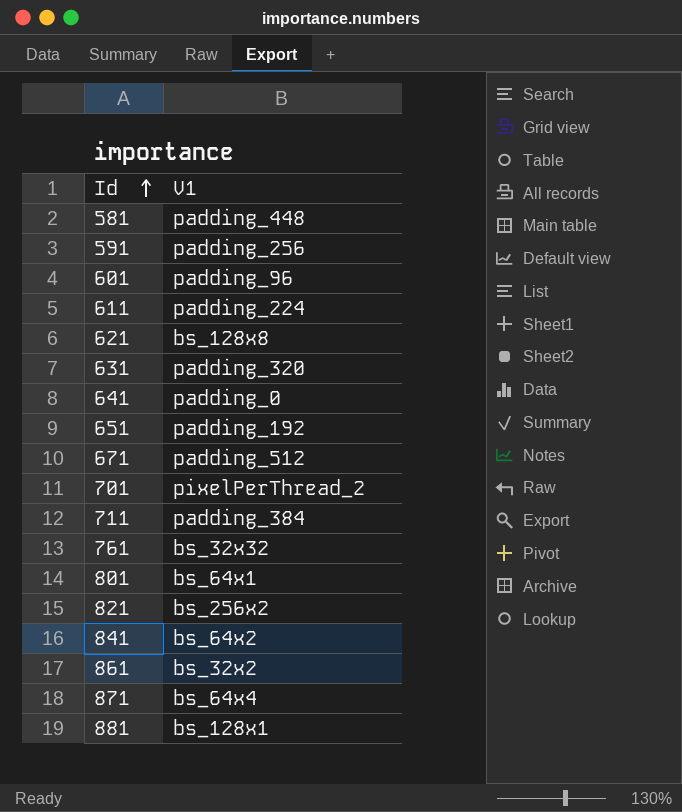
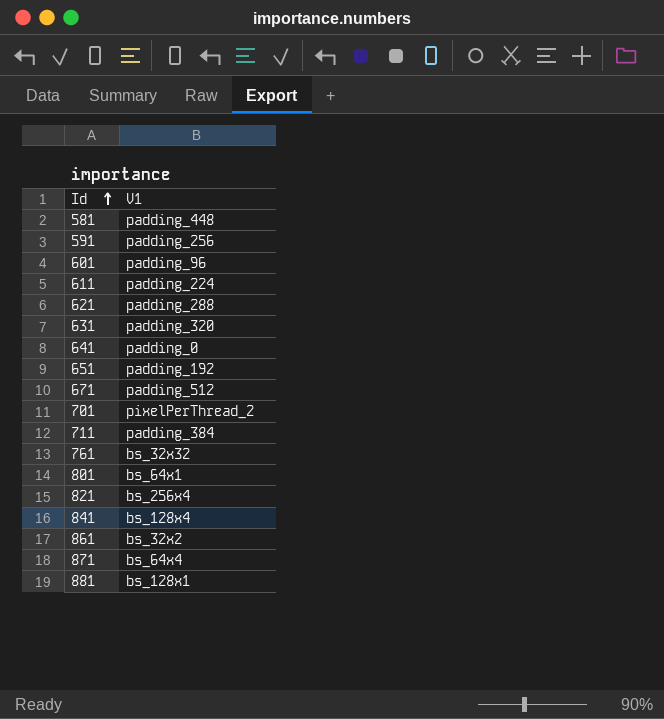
621 | V1: bs_128x8 -> padding_288
821 | V1: bs_256x2 -> bs_256x4
841 | V1: bs_64x2 -> bs_128x4

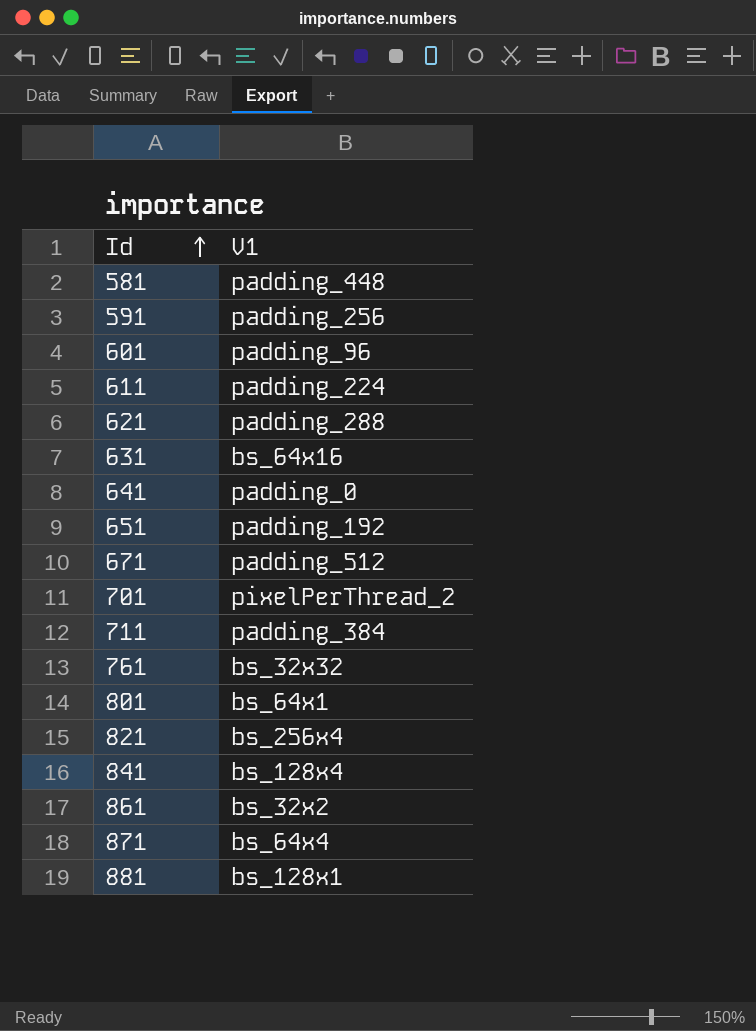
631 | V1: padding_320 -> bs_64x16

